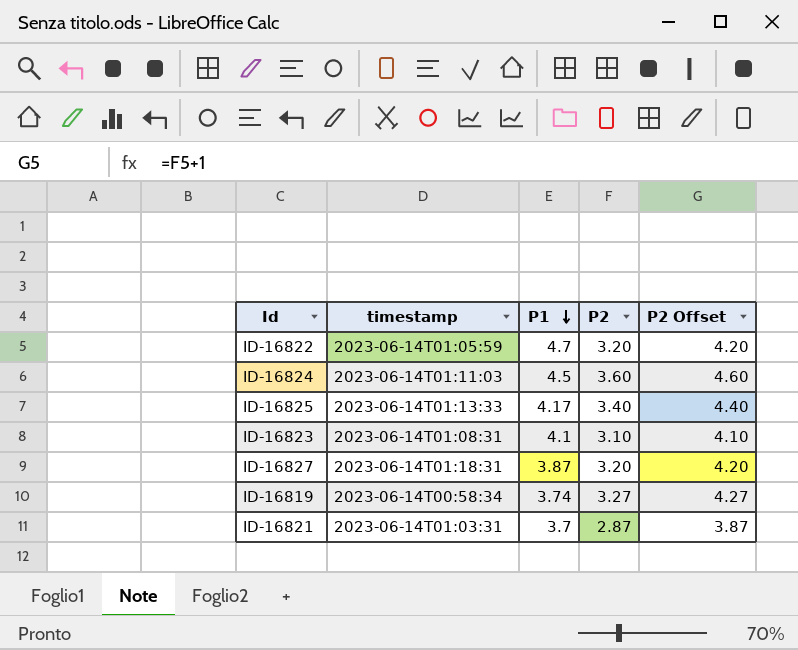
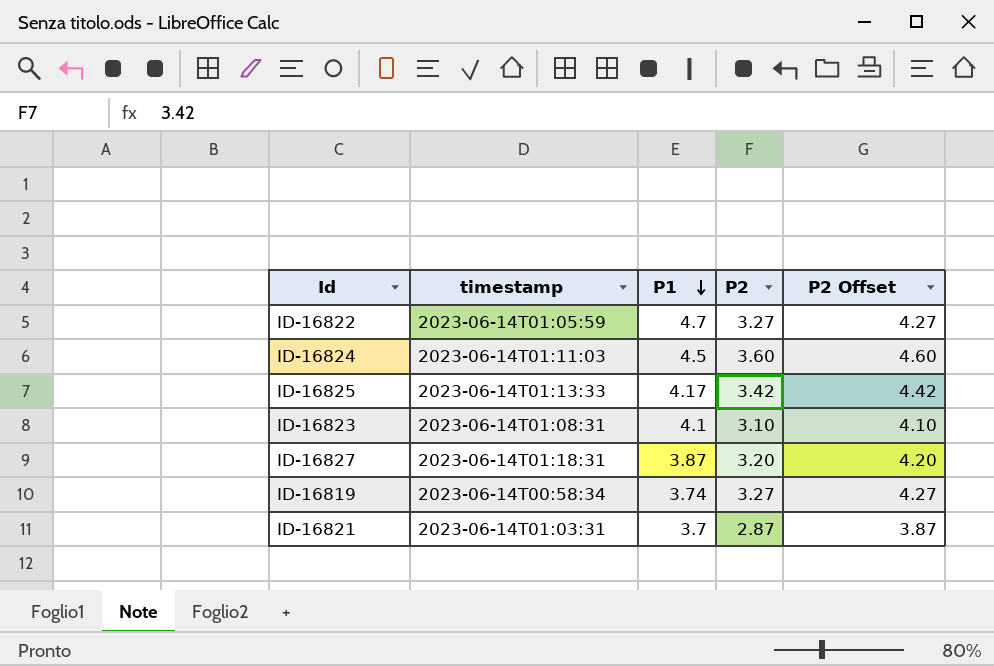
ID-16822 | P2: 3.20 -> 3.27
ID-16822 | P2 Offset: 4.20 -> 4.27
ID-16825 | P2: 3.40 -> 3.42
ID-16825 | P2 Offset: 4.40 -> 4.42

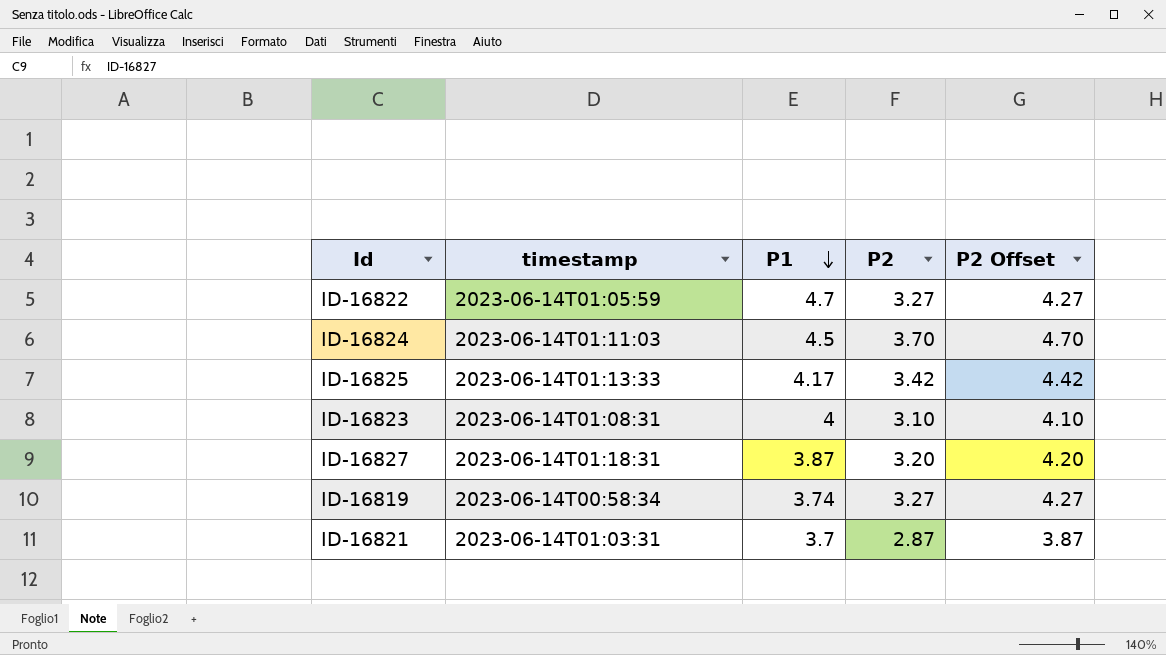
ID-16824 | P2: 3.60 -> 3.70
ID-16824 | P2 Offset: 4.60 -> 4.70
ID-16823 | P1: 4.1 -> 4

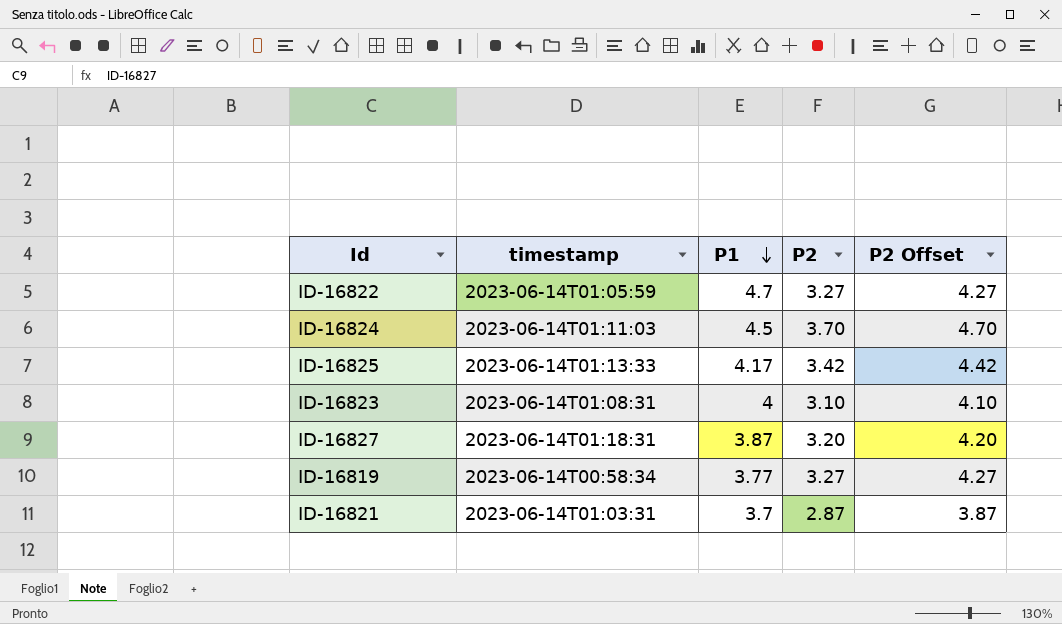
ID-16819 | P1: 3.74 -> 3.77

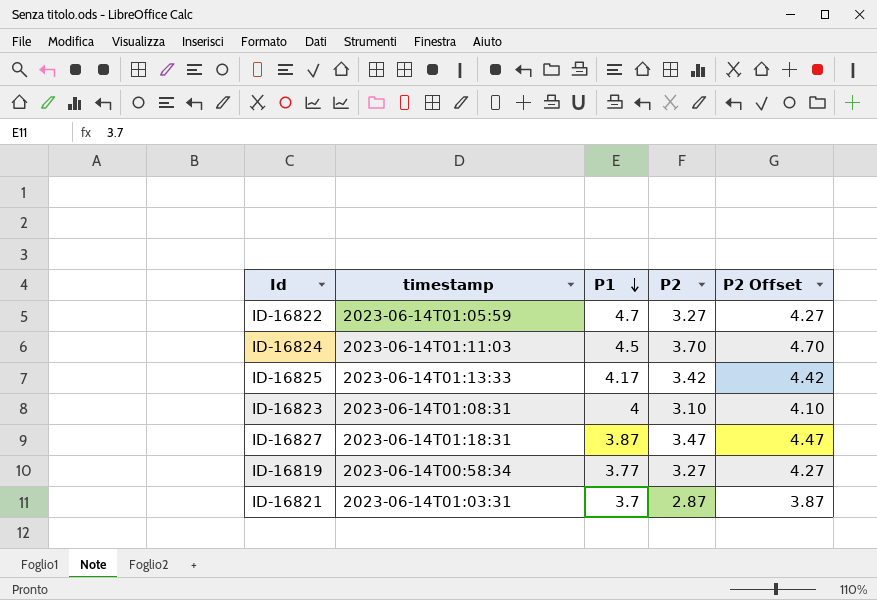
ID-16827 | P2: 3.20 -> 3.47
ID-16827 | P2 Offset: 4.20 -> 4.47

